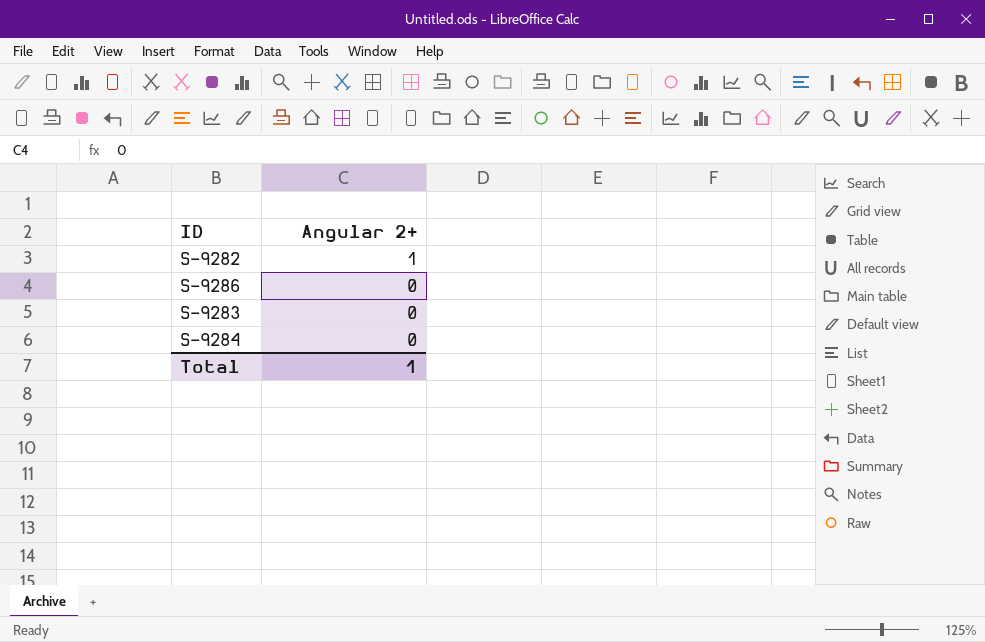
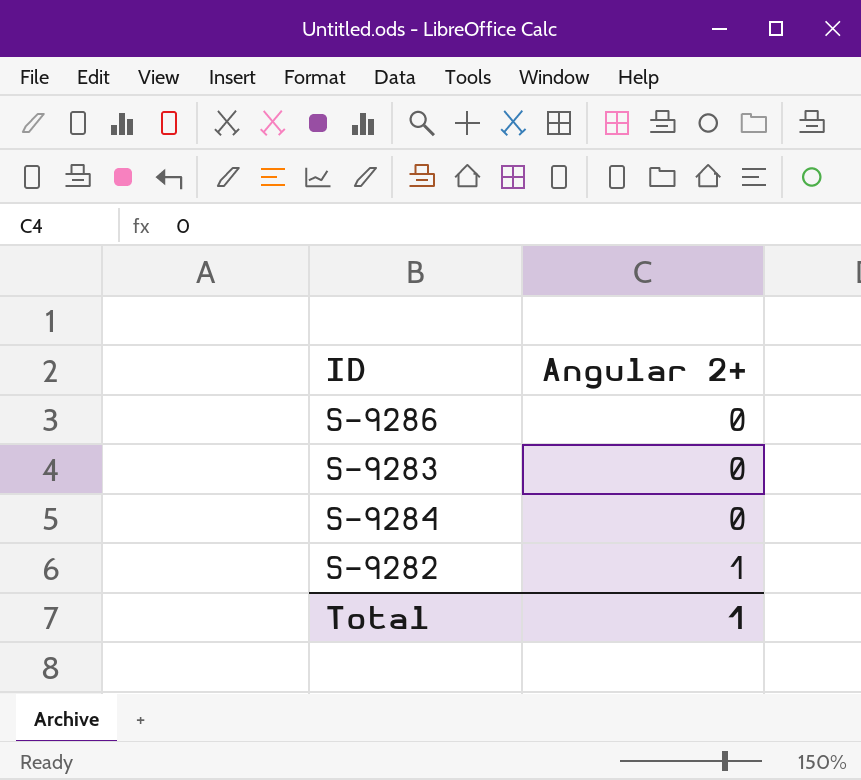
row order: Angular 2+ descending -> Angular 2+ ascending

